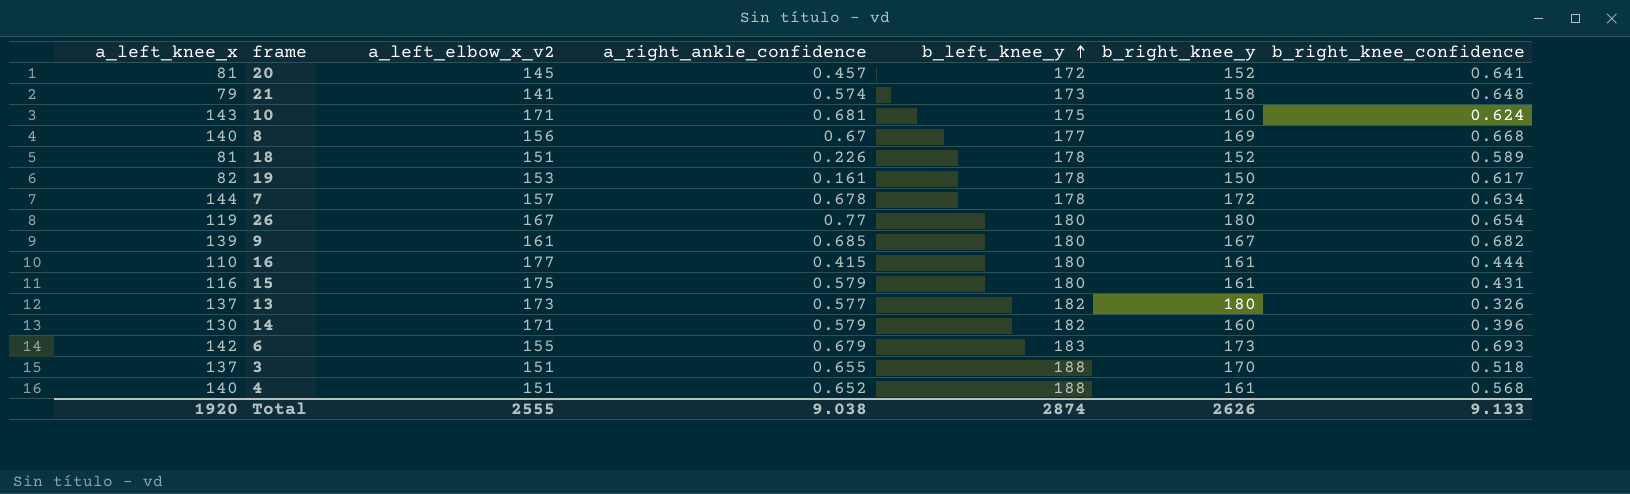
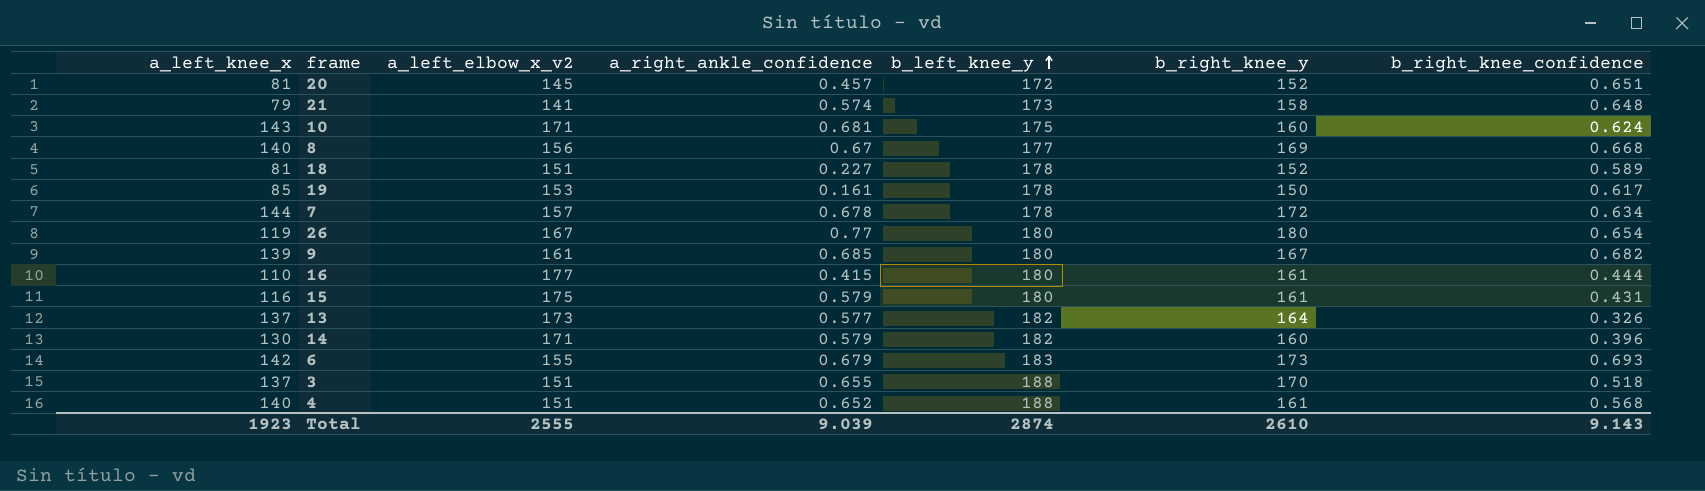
20 | b_right_knee_confidence: 0.641 -> 0.651
18 | a_right_ankle_confidence: 0.226 -> 0.227
19 | a_left_knee_x: 82 -> 85
13 | b_right_knee_y: 180 -> 164
Total | a_left_knee_x: 1920 -> 1923
Total | a_right_ankle_confidence: 9.038 -> 9.039
Total | b_right_knee_y: 2626 -> 2610
Total | b_right_knee_confidence: 9.133 -> 9.143

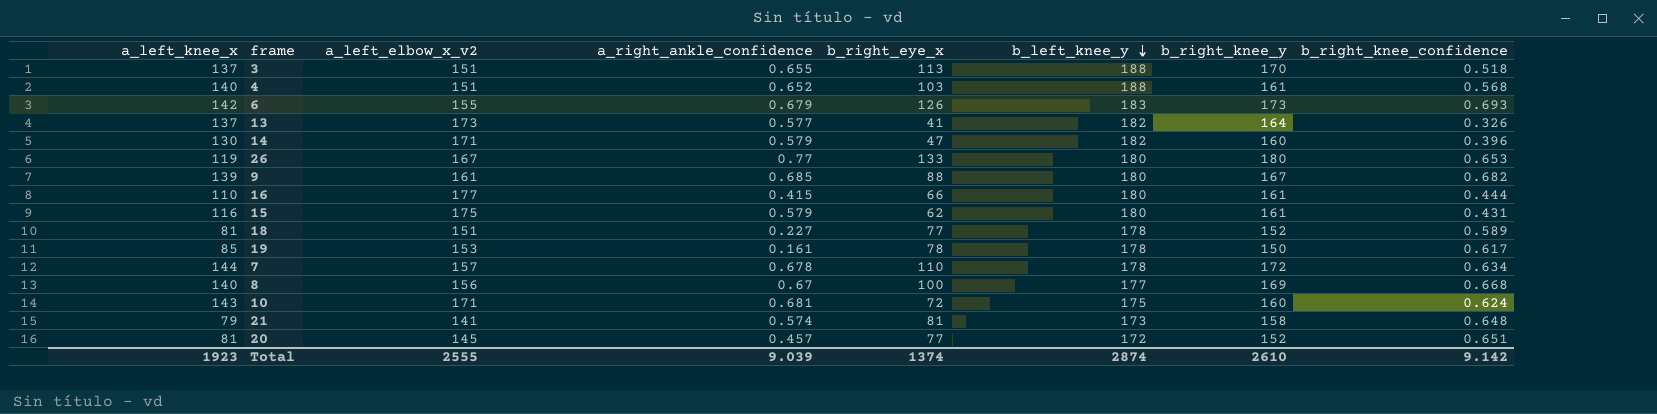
row order: b_left_knee_y ascending -> b_left_knee_y descending
column b_right_eye_x | position: none -> 5
26 | b_right_knee_confidence: 0.654 -> 0.653
Total | b_right_knee_confidence: 9.143 -> 9.142

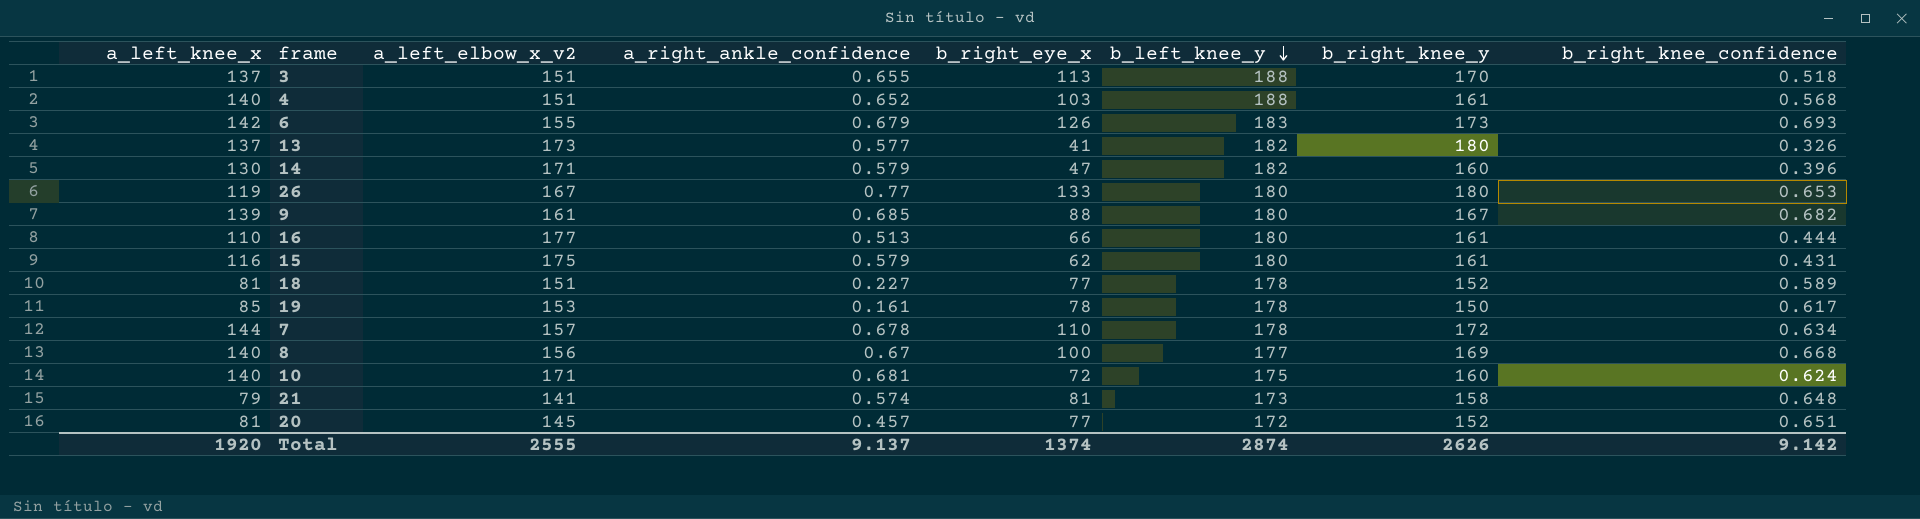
13 | b_right_knee_y: 164 -> 180
16 | a_right_ankle_confidence: 0.415 -> 0.513
10 | a_left_knee_x: 143 -> 140
Total | a_left_knee_x: 1923 -> 1920
Total | a_right_ankle_confidence: 9.039 -> 9.137
Total | b_right_knee_y: 2610 -> 2626

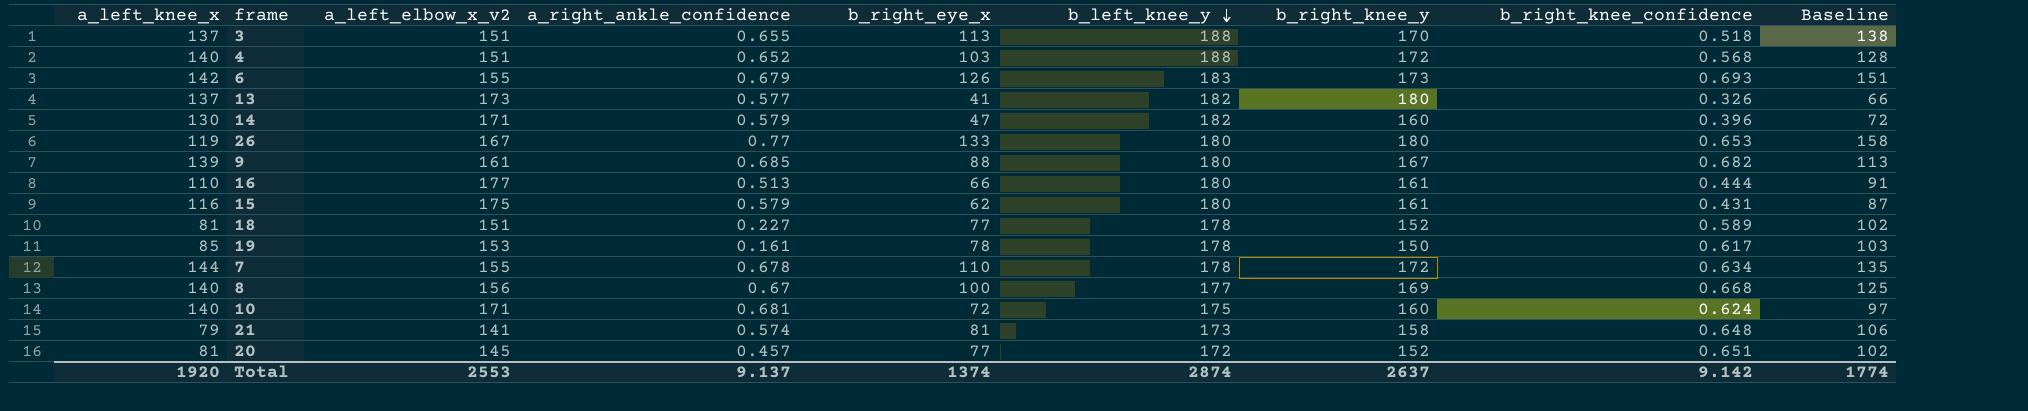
column Baseline | formula: none -> [b_right_eye_x] + 25
4 | b_right_knee_y: 161 -> 172
7 | a_left_elbow_x_v2: 157 -> 155
Total | a_left_elbow_x_v2: 2555 -> 2553
Total | b_right_knee_y: 2626 -> 2637

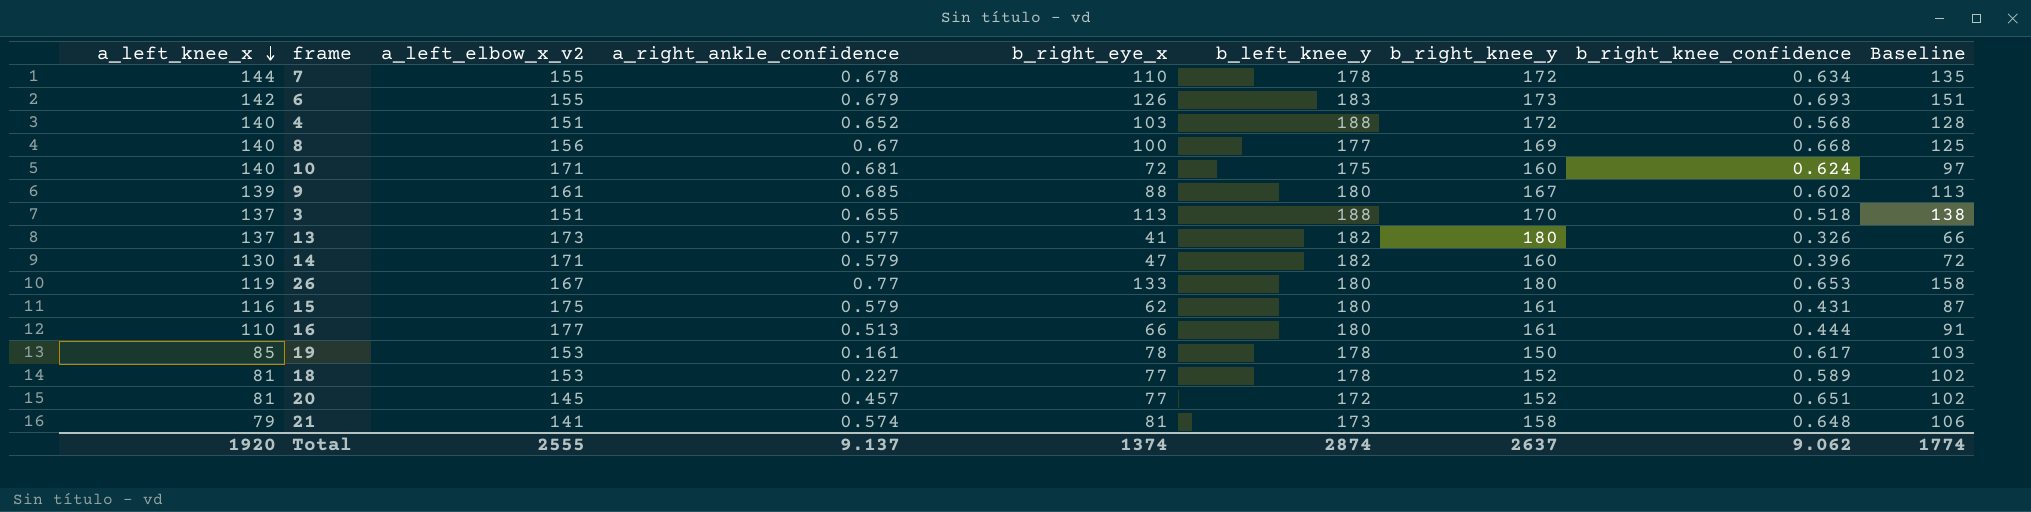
row order: b_left_knee_y descending -> a_left_knee_x descending
9 | b_right_knee_confidence: 0.682 -> 0.602
18 | a_left_elbow_x_v2: 151 -> 153
Total | a_left_elbow_x_v2: 2553 -> 2555
Total | b_right_knee_confidence: 9.142 -> 9.062

